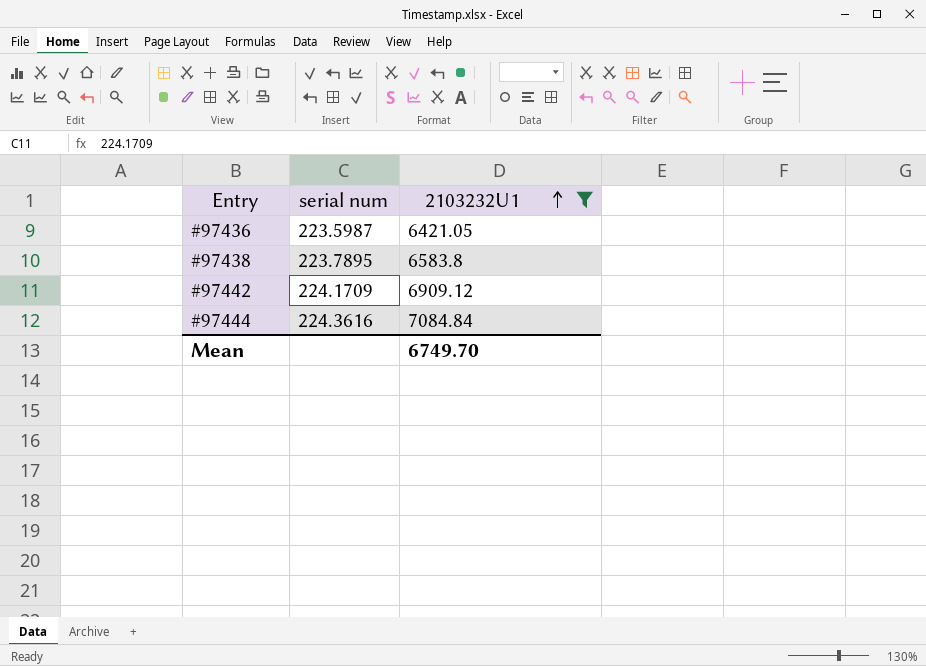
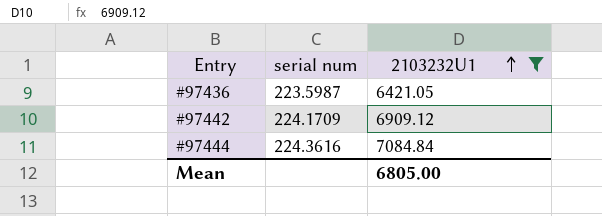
row #97438: 223.7895 | 6583.8 -> none
Mean | 2103232U1: 6749.70 -> 6805.00

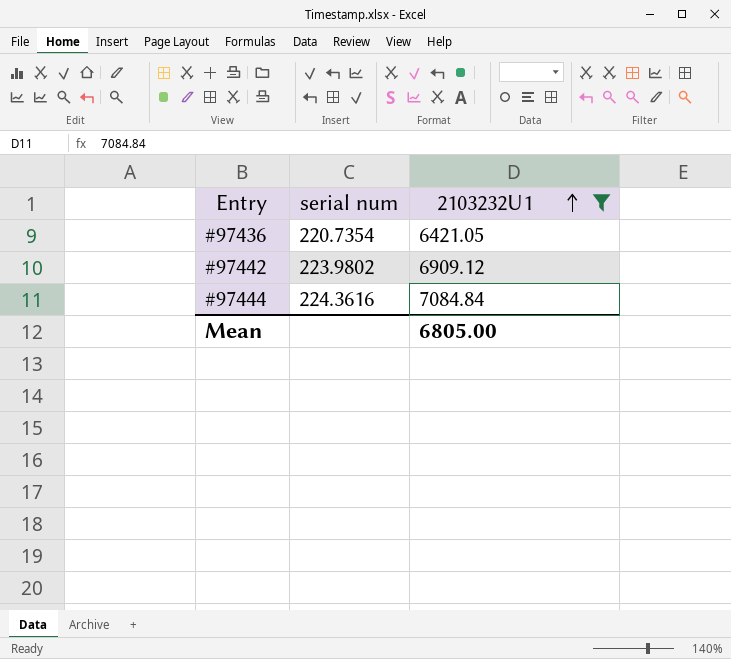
#97436 | serial num: 223.5987 -> 220.7354
#97442 | serial num: 224.1709 -> 223.9802

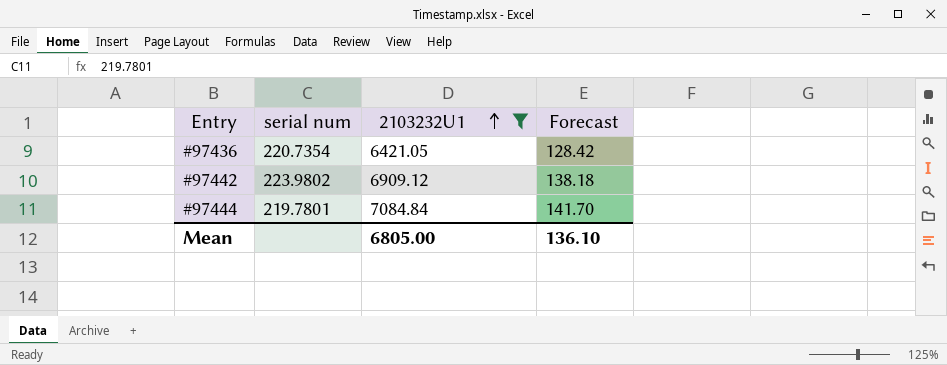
column Forecast | formula: none -> [2103232U1] * 0.02
#97444 | serial num: 224.3616 -> 219.7801

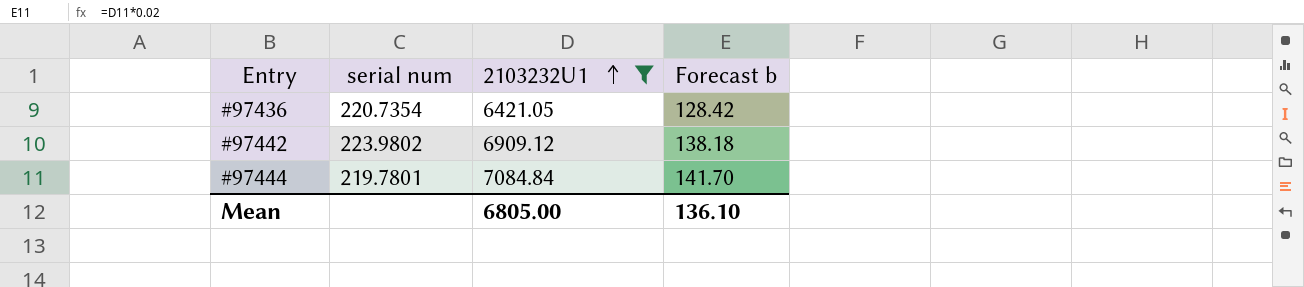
column name: Forecast -> Forecast b

